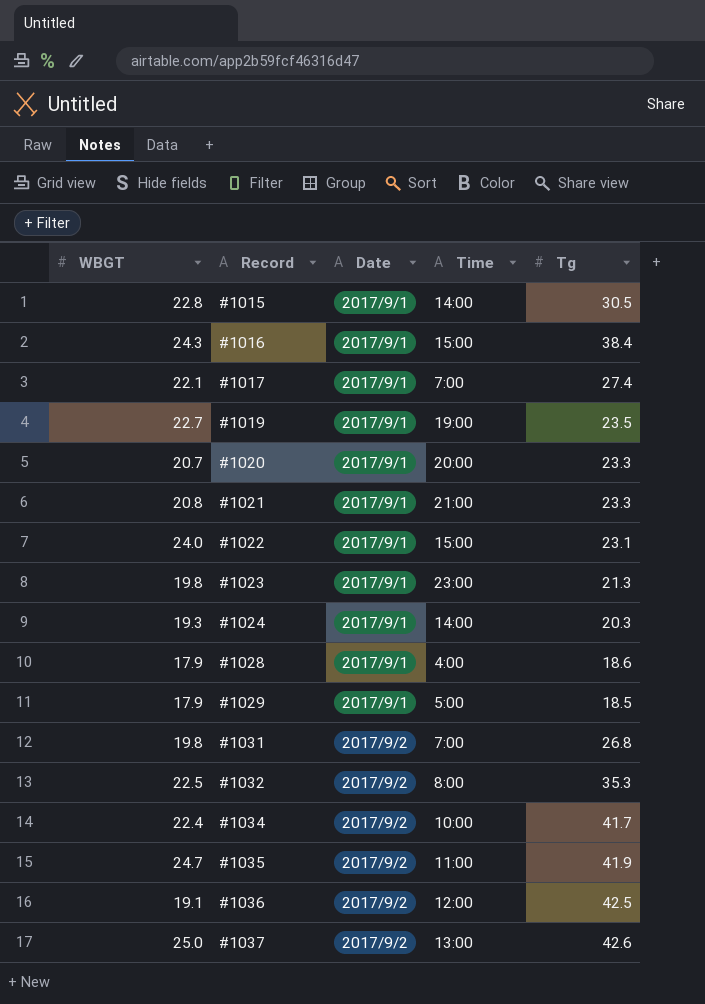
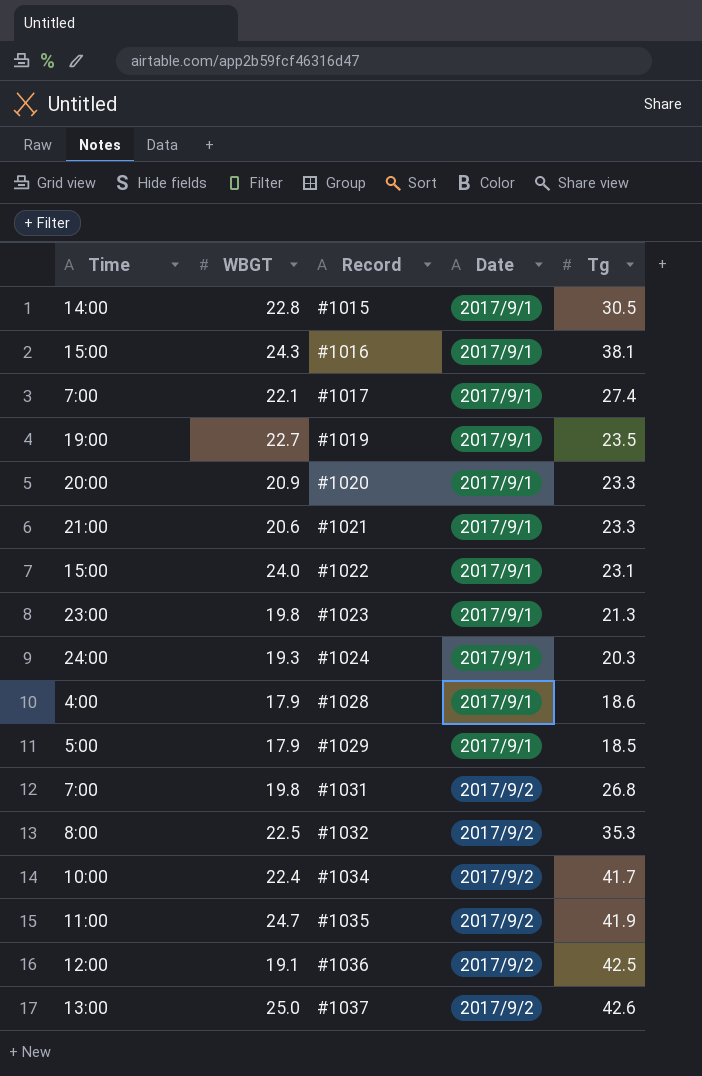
column Time | position: 4 -> 1
#1016 | Tg: 38.4 -> 38.1
#1020 | WBGT: 20.7 -> 20.9
#1021 | WBGT: 20.8 -> 20.6
#1024 | Time: 14:00 -> 24:00

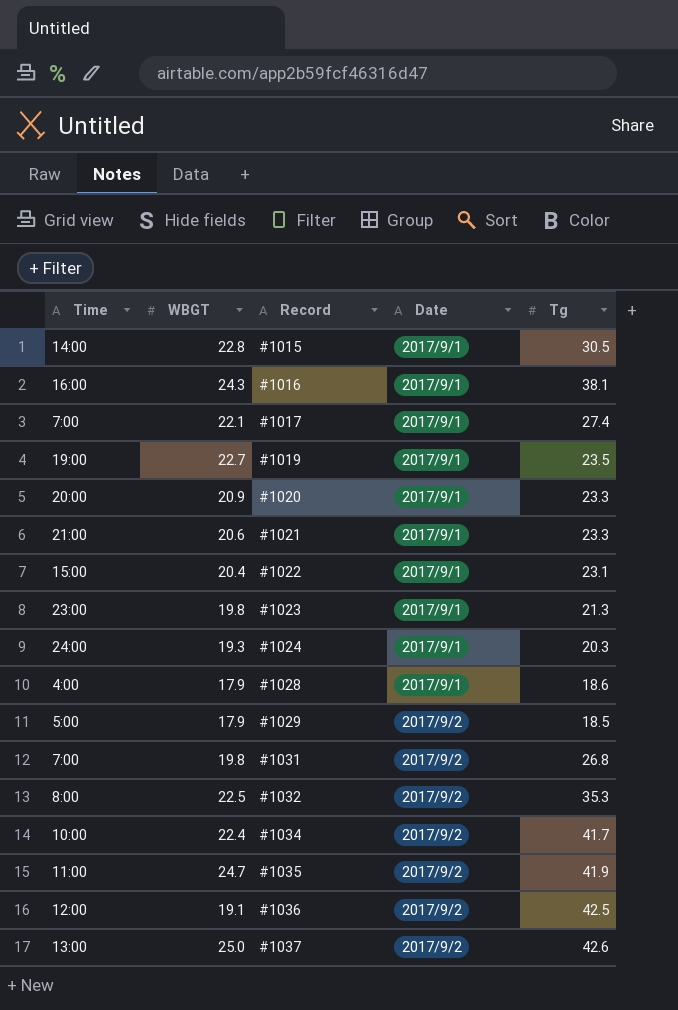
#1016 | Time: 15:00 -> 16:00
#1022 | WBGT: 24.0 -> 20.4
#1029 | Date: 2017/9/1 -> 2017/9/2

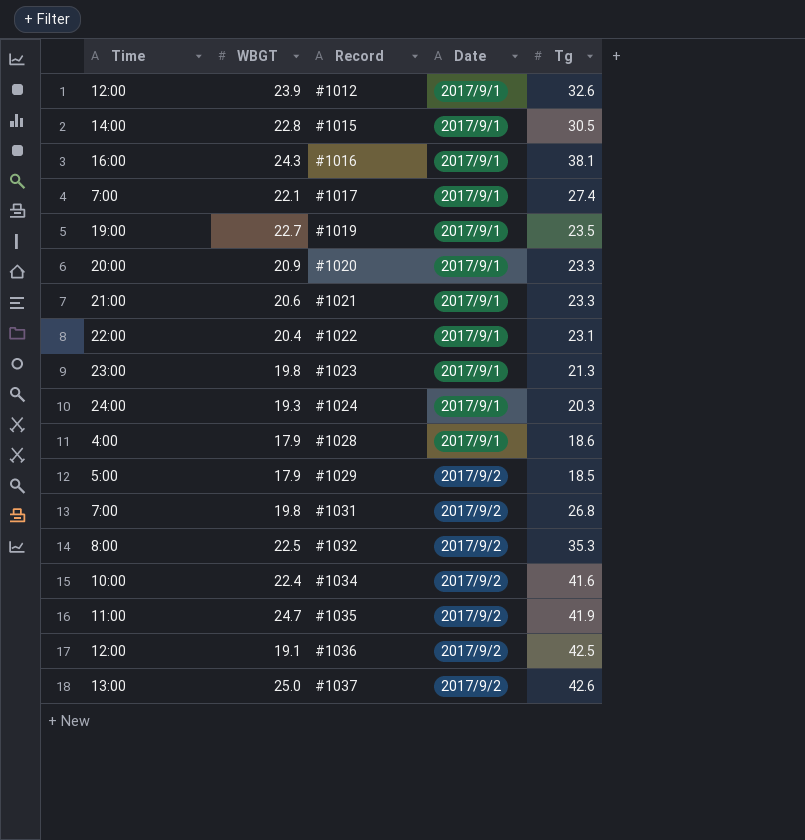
row #1012: none -> 12:00 | 23.9 | 2017/9/1 | 32.6
#1022 | Time: 15:00 -> 22:00
#1034 | Tg: 41.7 -> 41.6

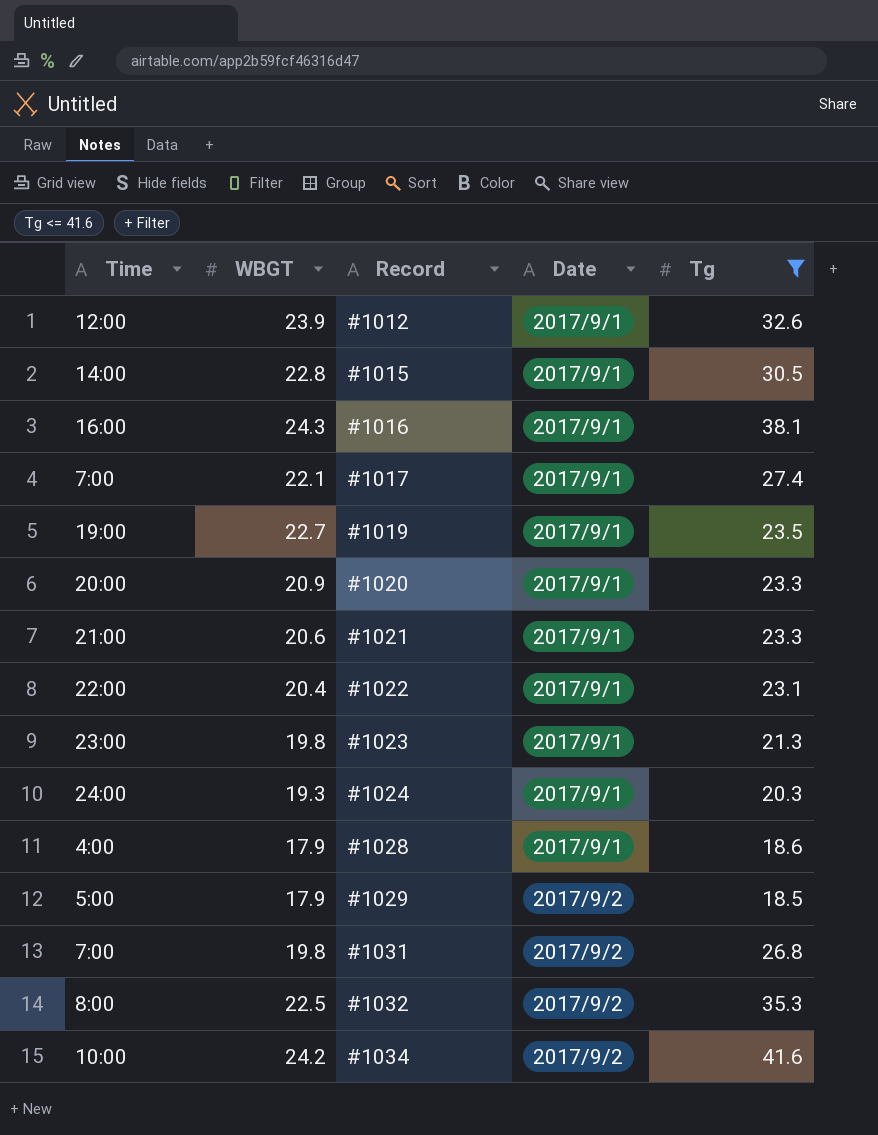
filter: none -> Tg <= 41.6
#1034 | WBGT: 22.4 -> 24.2

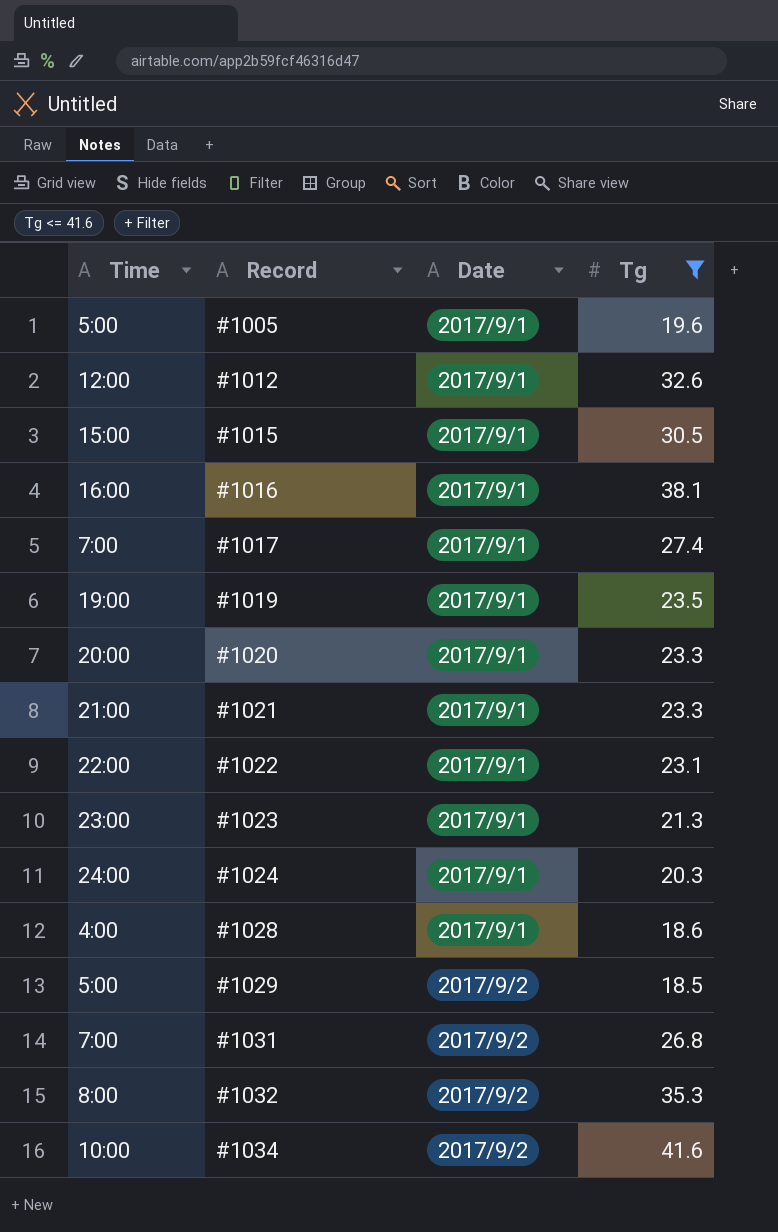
column WBGT | position: 2 -> none
row #1005: none -> 5:00 | 2017/9/1 | 19.6
#1015 | Time: 14:00 -> 15:00

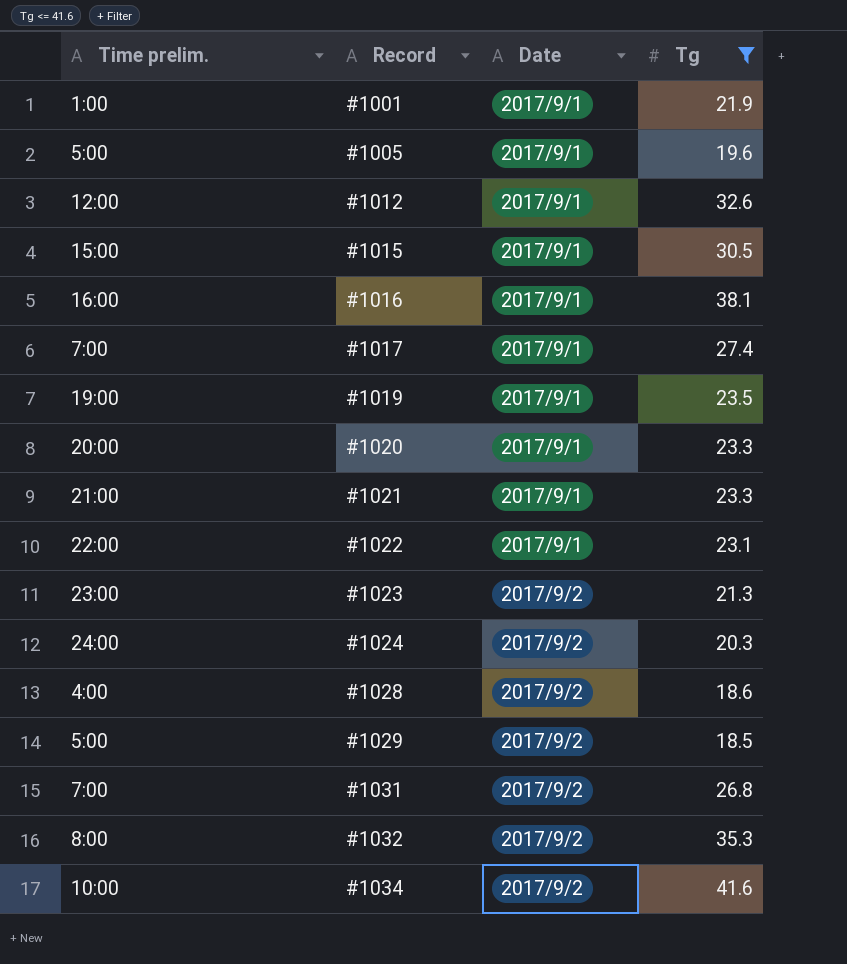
column name: Time -> Time prelim.
row #1001: none -> 1:00 | 2017/9/1 | 21.9
#1023 | Date: 2017/9/1 -> 2017/9/2
#1024 | Date: 2017/9/1 -> 2017/9/2
#1028 | Date: 2017/9/1 -> 2017/9/2

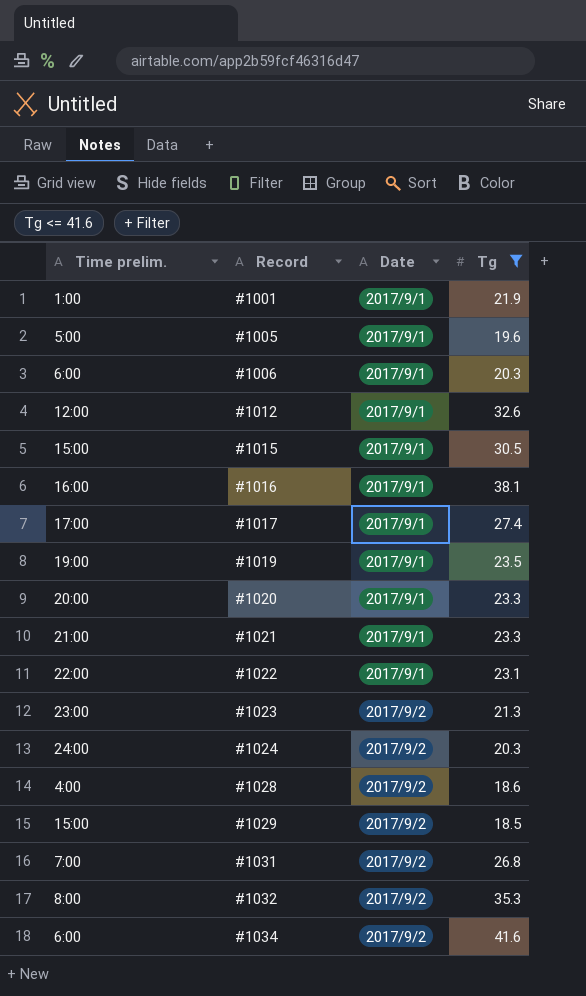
row #1006: none -> 6:00 | 2017/9/1 | 20.3
#1017 | Time prelim.: 7:00 -> 17:00
#1029 | Time prelim.: 5:00 -> 15:00
#1034 | Time prelim.: 10:00 -> 6:00

